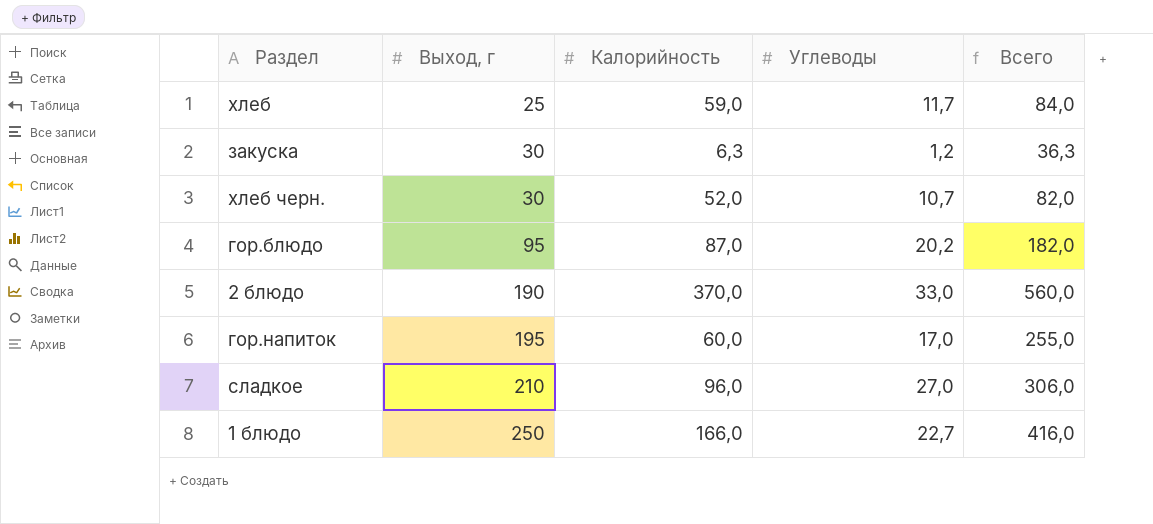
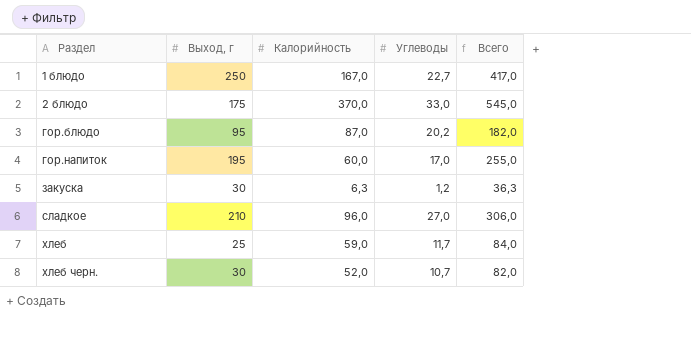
row order: Выход, г ascending -> Раздел ascending
1 блюдо | Калорийность: 166,0 -> 167,0
1 блюдо | Всего: 416,0 -> 417,0
2 блюдо | Выход, г: 190 -> 175
2 блюдо | Всего: 560,0 -> 545,0

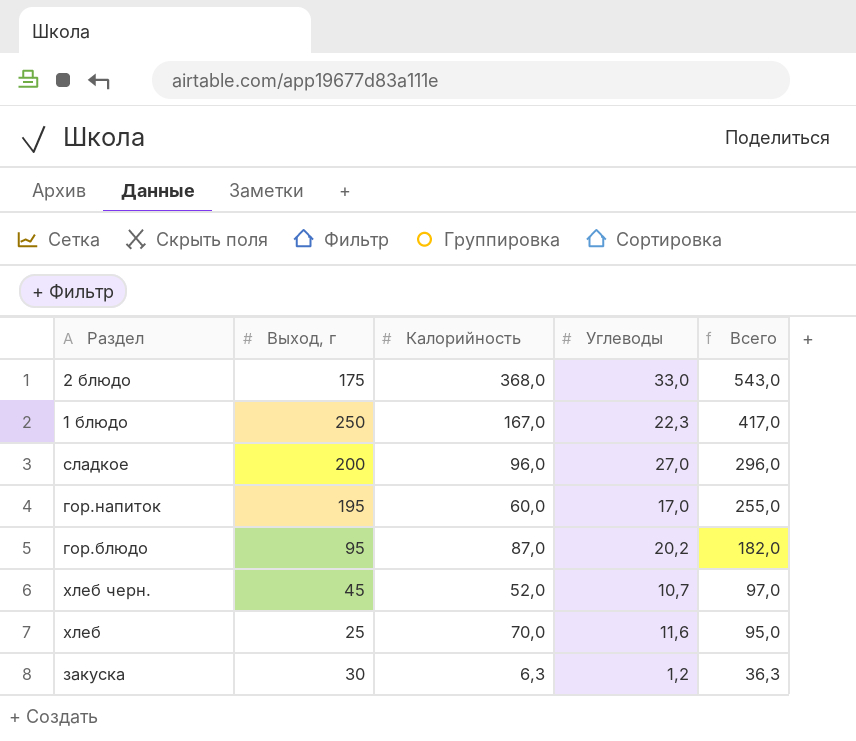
row order: Раздел ascending -> Всего descending
2 блюдо | Калорийность: 370,0 -> 368,0
2 блюдо | Всего: 545,0 -> 543,0
1 блюдо | Углеводы: 22,7 -> 22,3
сладкое | Выход, г: 210 -> 200
сладкое | Всего: 306,0 -> 296,0
хлеб черн. | Выход, г: 30 -> 45
хлеб черн. | Всего: 82,0 -> 97,0
хлеб | Калорийность: 59,0 -> 70,0
хлеб | Углеводы: 11,7 -> 11,6
хлеб | Всего: 84,0 -> 95,0

